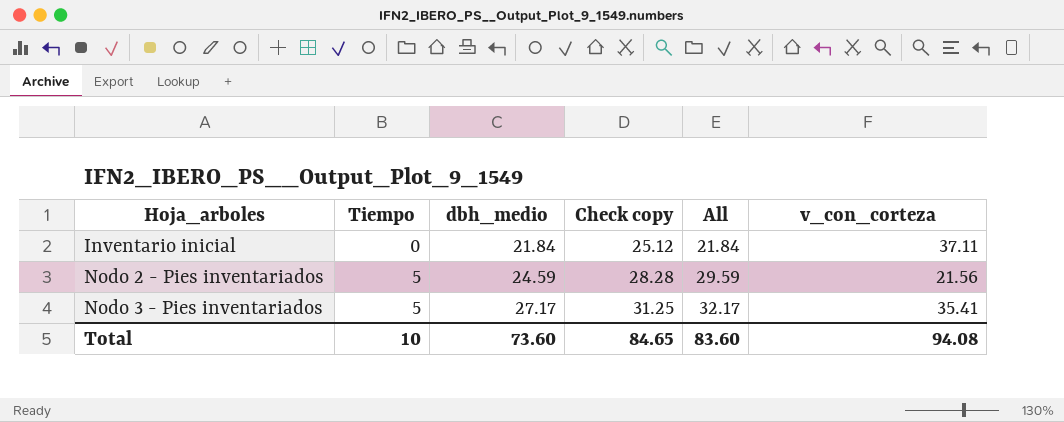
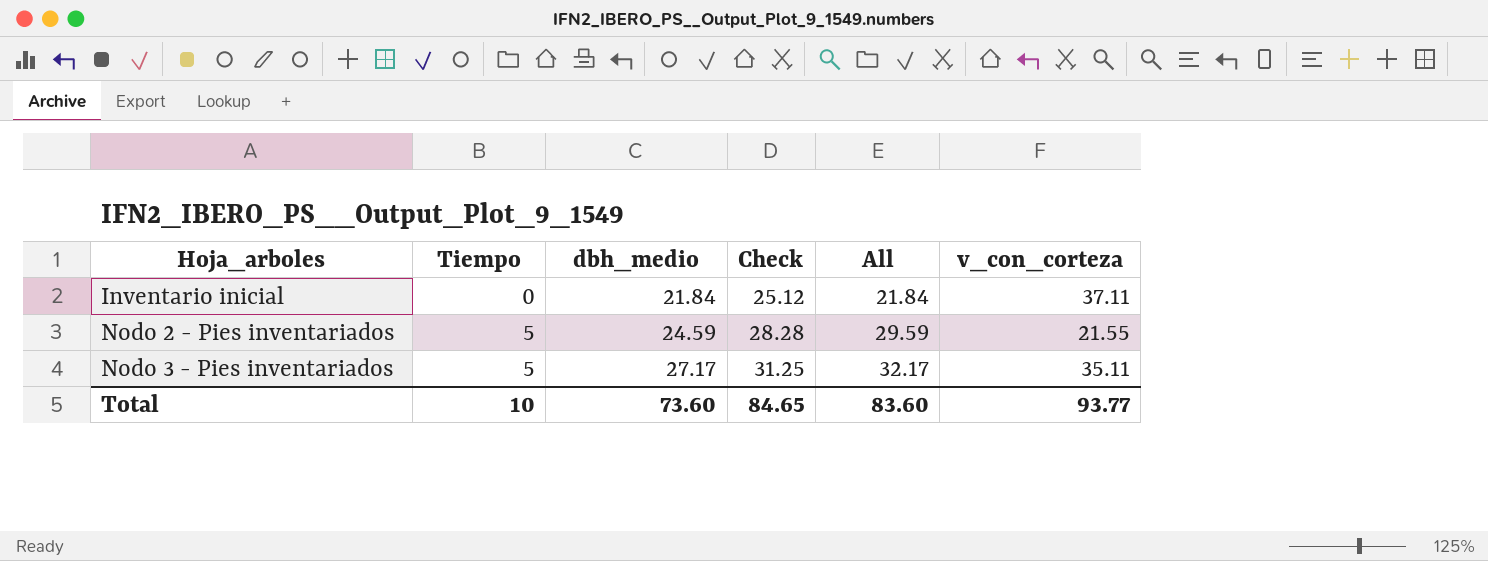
column name: Check copy -> Check
Nodo 2 - Pies inventariados | v_con_corteza: 21.56 -> 21.55
Nodo 3 - Pies inventariados | v_con_corteza: 35.41 -> 35.11
Total | v_con_corteza: 94.08 -> 93.77

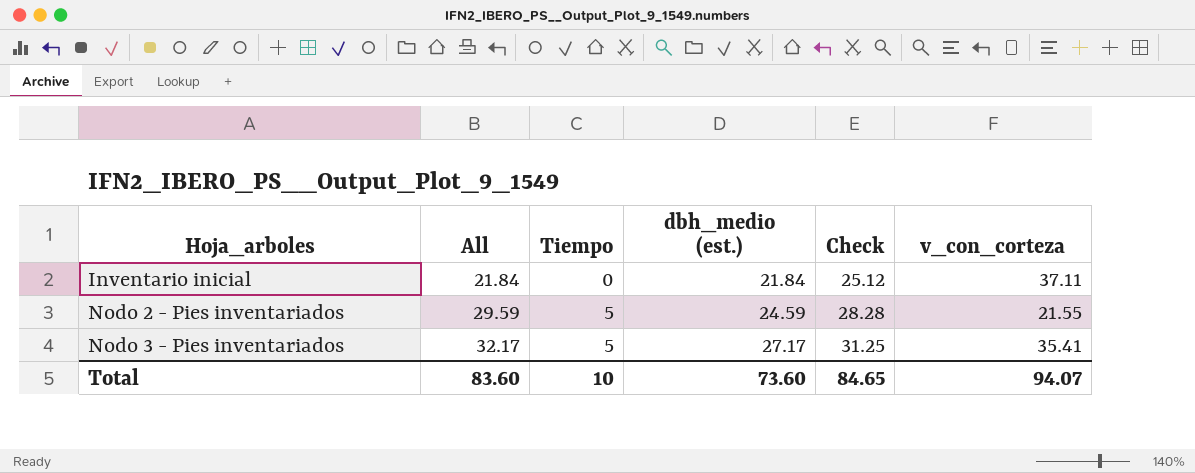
column All | position: 5 -> 2
column name: dbh_medio -> dbh_medio (est.)
Nodo 3 - Pies inventariados | v_con_corteza: 35.11 -> 35.41
Total | v_con_corteza: 93.77 -> 94.07

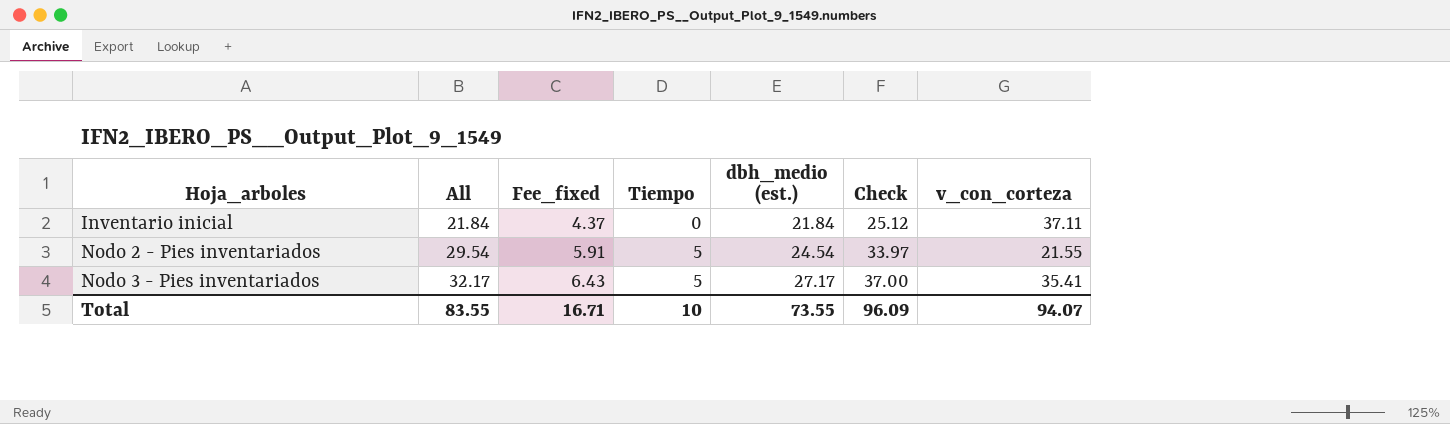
column Fee_fixed | formula: none -> [All] * 0.2
column Check | formula: [dbh_medio (est.)] * 1.15 -> [All] * 1.15
Nodo 2 - Pies inventariados | All: 29.59 -> 29.54
Nodo 2 - Pies inventariados | dbh_medio (est.): 24.59 -> 24.54
Total | All: 83.60 -> 83.55
Total | dbh_medio (est.): 73.60 -> 73.55
Total | Check: 84.65 -> 96.09

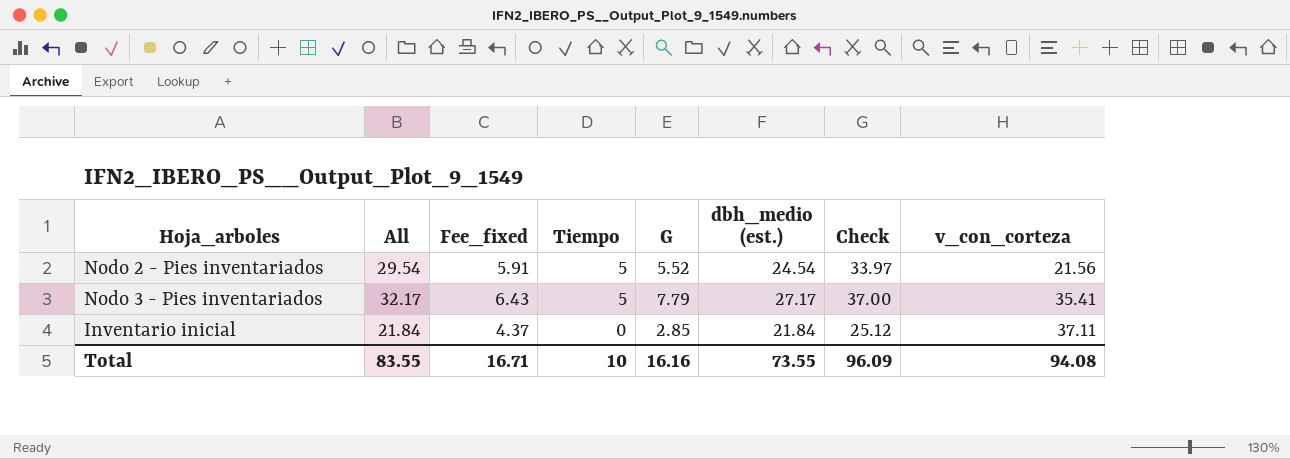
row order: Hoja_arboles ascending -> Tiempo descending
column G | position: none -> 5
Nodo 2 - Pies inventariados | v_con_corteza: 21.55 -> 21.56
Total | v_con_corteza: 94.07 -> 94.08

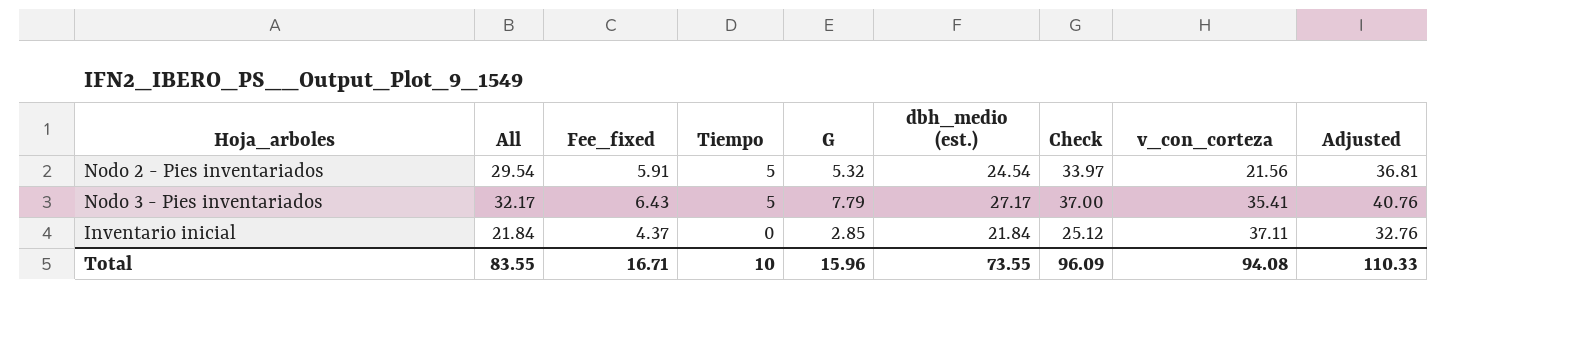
column Adjusted | formula: none -> [dbh_medio (est.)] * 1.5
Nodo 2 - Pies inventariados | G: 5.52 -> 5.32
Total | G: 16.16 -> 15.96

